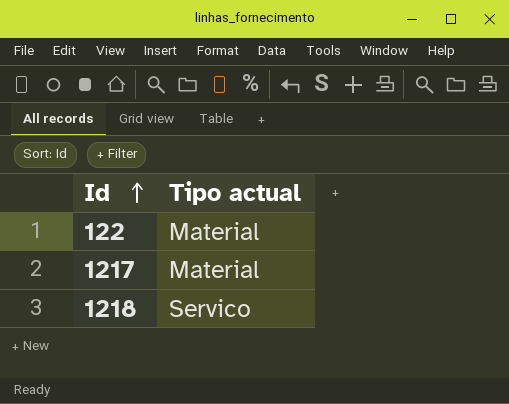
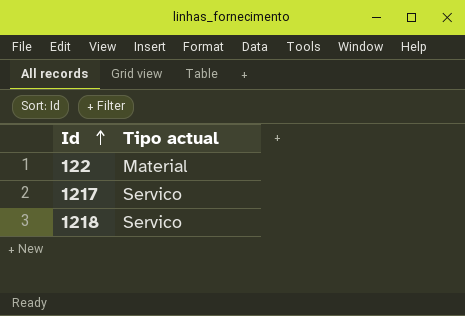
1217 | Tipo actual: Material -> Servico

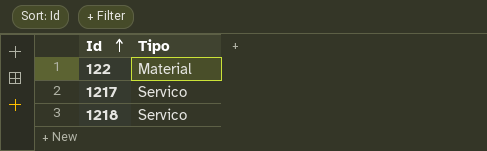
column name: Tipo actual -> Tipo

